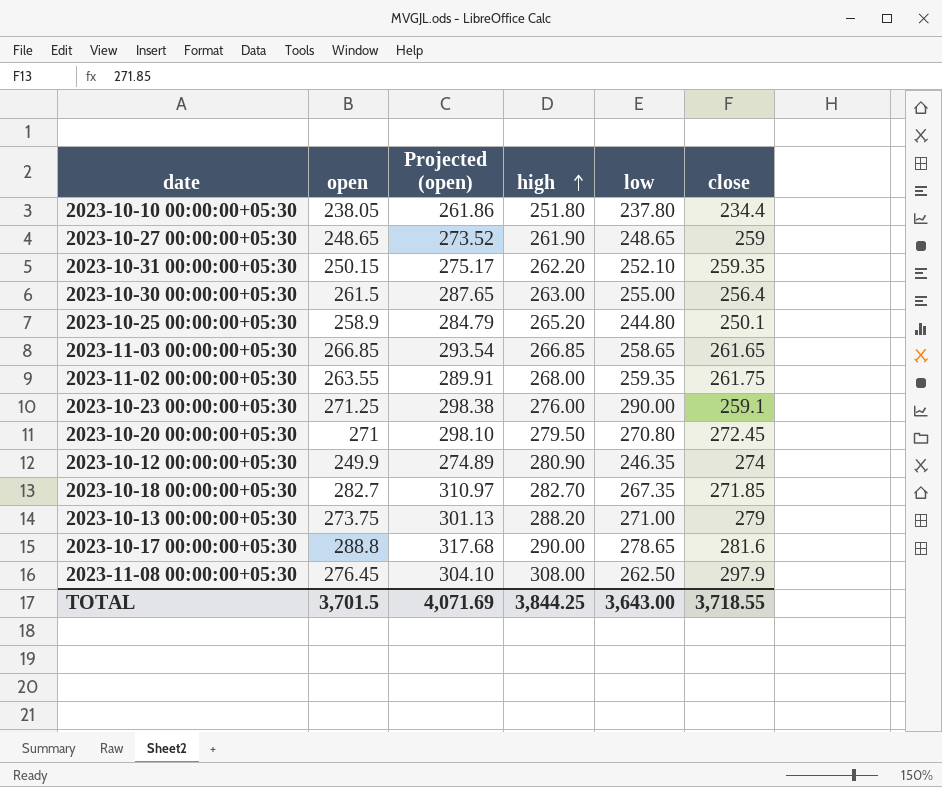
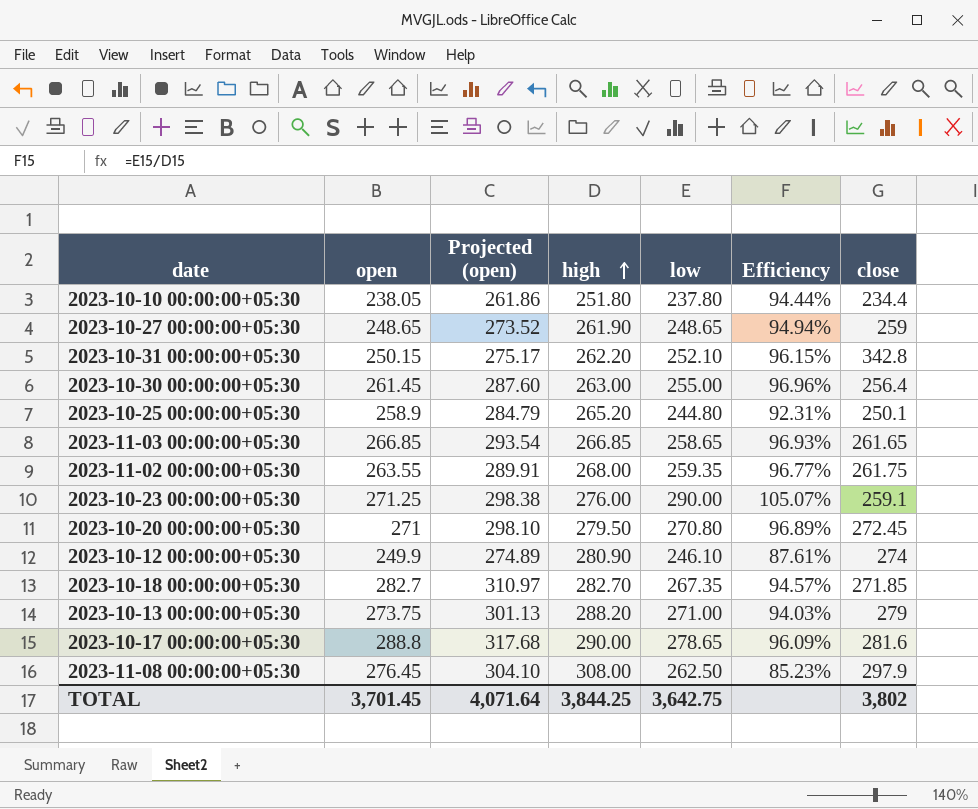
column Efficiency | formula: none -> [low] / [high]
2023-10-31 00:00:00+05:30 | close: 259.35 -> 342.8
2023-10-30 00:00:00+05:30 | open: 261.5 -> 261.45
2023-10-30 00:00:00+05:30 | Projected (open): 287.65 -> 287.60
2023-10-12 00:00:00+05:30 | low: 246.35 -> 246.10
TOTAL | open: 3,701.5 -> 3,701.45
TOTAL | Projected (open): 4,071.69 -> 4,071.64
TOTAL | low: 3,643.00 -> 3,642.75
TOTAL | close: 3,718.55 -> 3,802

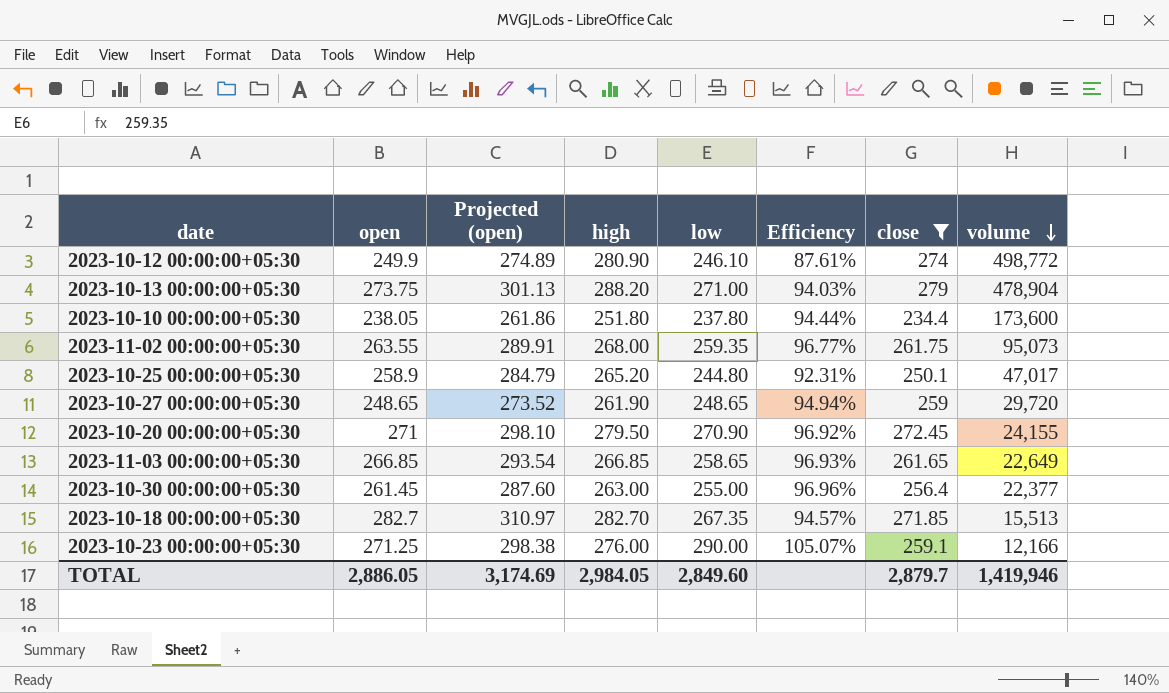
filter: none -> close <= 279
row order: high ascending -> volume descending
column volume | position: none -> 8
2023-10-20 00:00:00+05:30 | low: 270.80 -> 270.90
2023-10-20 00:00:00+05:30 | Efficiency: 96.89% -> 96.92%
TOTAL | open: 3,701.45 -> 2,886.05
TOTAL | Projected (open): 4,071.64 -> 3,174.69
TOTAL | high: 3,844.25 -> 2,984.05
TOTAL | low: 3,642.75 -> 2,849.60
TOTAL | close: 3,802 -> 2,879.7

